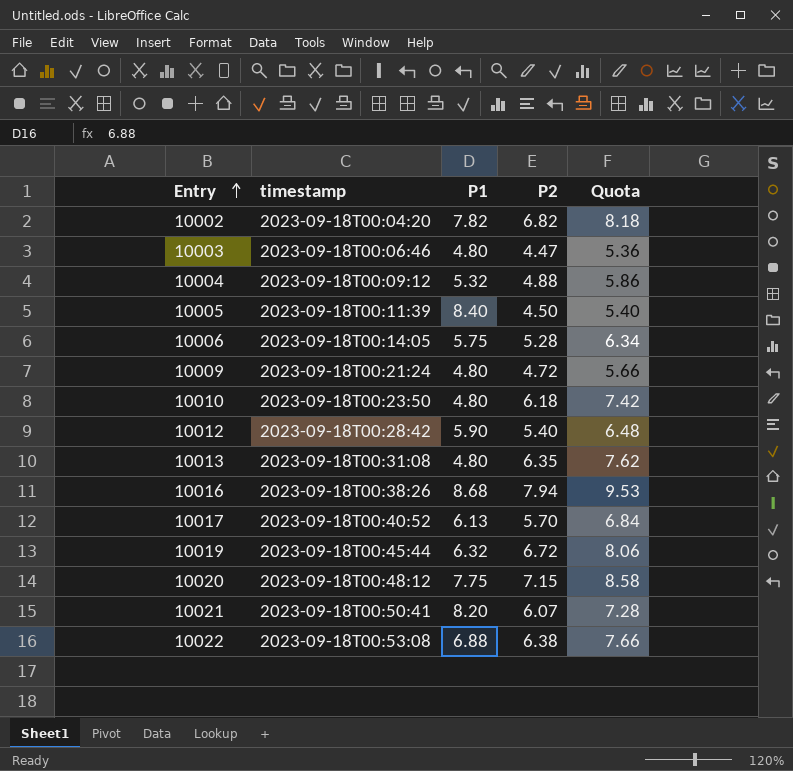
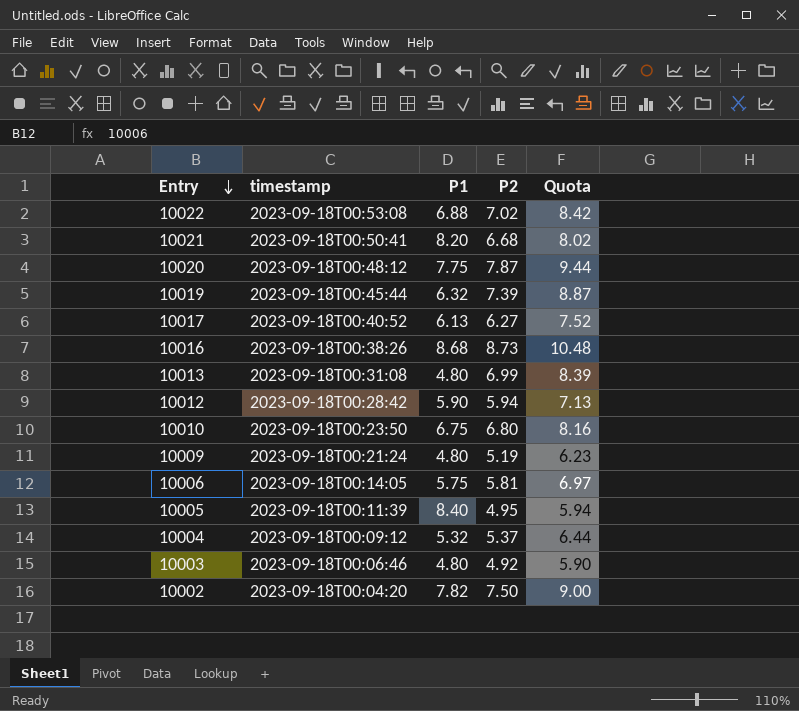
row order: Entry ascending -> Entry descending
10022 | P2: 6.38 -> 7.02
10022 | Quota: 7.66 -> 8.42
10021 | P2: 6.07 -> 6.68
10021 | Quota: 7.28 -> 8.02
10020 | P2: 7.15 -> 7.87
10020 | Quota: 8.58 -> 9.44
10019 | P2: 6.72 -> 7.39
10019 | Quota: 8.06 -> 8.87
10017 | P2: 5.70 -> 6.27
10017 | Quota: 6.84 -> 7.52
10016 | P2: 7.94 -> 8.73
10016 | Quota: 9.53 -> 10.48
10013 | P2: 6.35 -> 6.99
10013 | Quota: 7.62 -> 8.39
10012 | P2: 5.40 -> 5.94
10012 | Quota: 6.48 -> 7.13
10010 | P1: 4.80 -> 6.75
10010 | P2: 6.18 -> 6.80
10010 | Quota: 7.42 -> 8.16
10009 | P2: 4.72 -> 5.19
10009 | Quota: 5.66 -> 6.23
10006 | P2: 5.28 -> 5.81
10006 | Quota: 6.34 -> 6.97
10005 | P2: 4.50 -> 4.95
10005 | Quota: 5.40 -> 5.94
10004 | P2: 4.88 -> 5.37
10004 | Quota: 5.86 -> 6.44
10003 | P2: 4.47 -> 4.92
10003 | Quota: 5.36 -> 5.90
10002 | P2: 6.82 -> 7.50
10002 | Quota: 8.18 -> 9.00

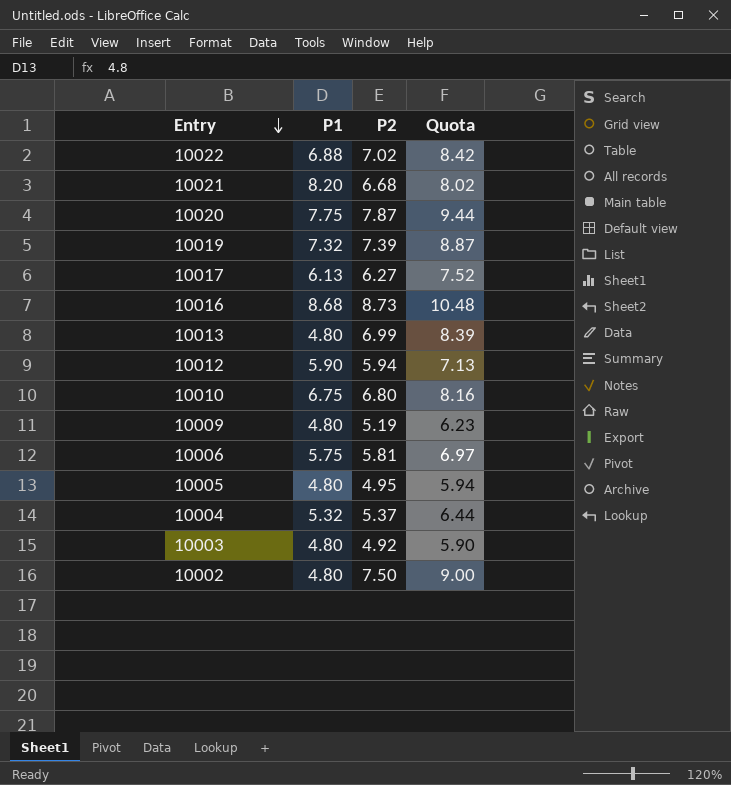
column timestamp | position: 2 -> none
10019 | P1: 6.32 -> 7.32
10005 | P1: 8.40 -> 4.80
10002 | P1: 7.82 -> 4.80

